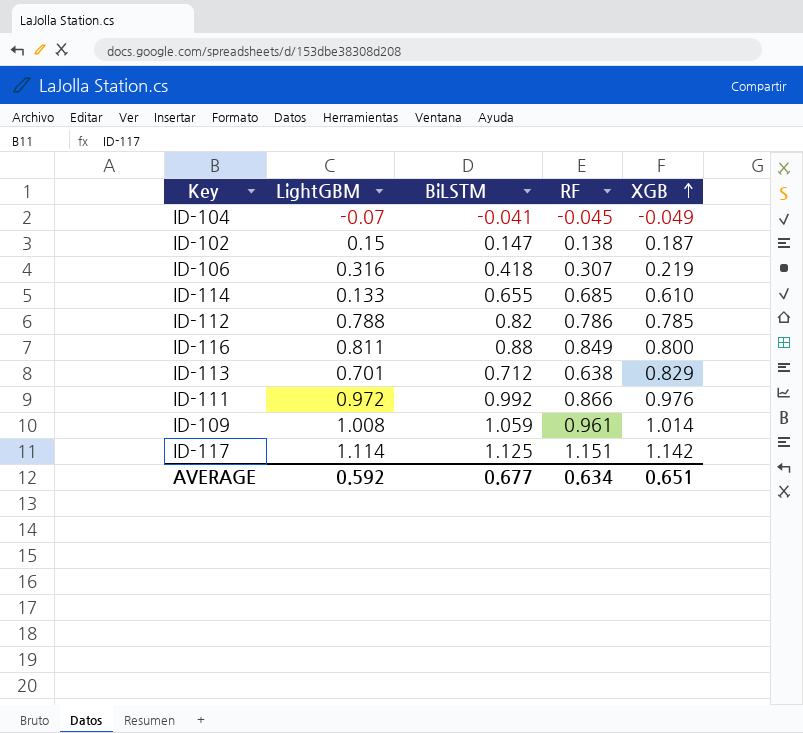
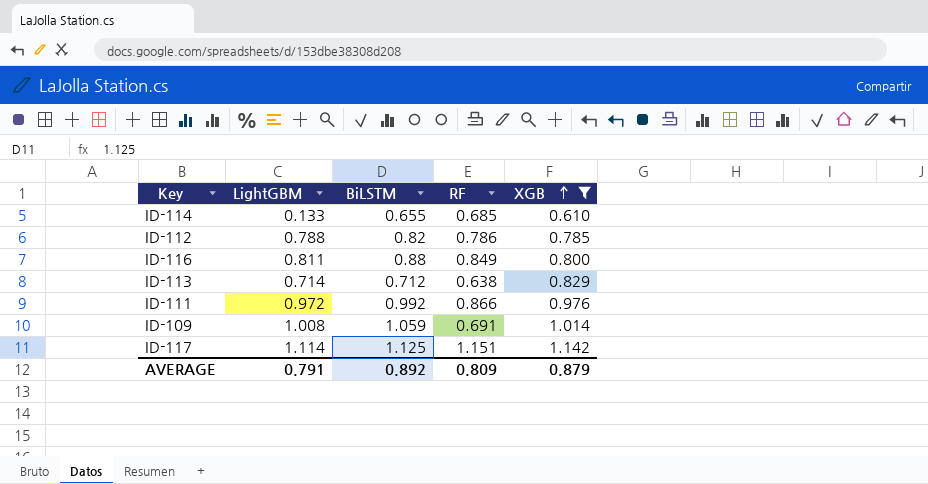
filter: none -> XGB >= 0.610
ID-113 | LightGBM: 0.701 -> 0.714
ID-109 | RF: 0.961 -> 0.691
AVERAGE | LightGBM: 0.592 -> 0.791
AVERAGE | BiLSTM: 0.677 -> 0.892
AVERAGE | RF: 0.634 -> 0.809
AVERAGE | XGB: 0.651 -> 0.879

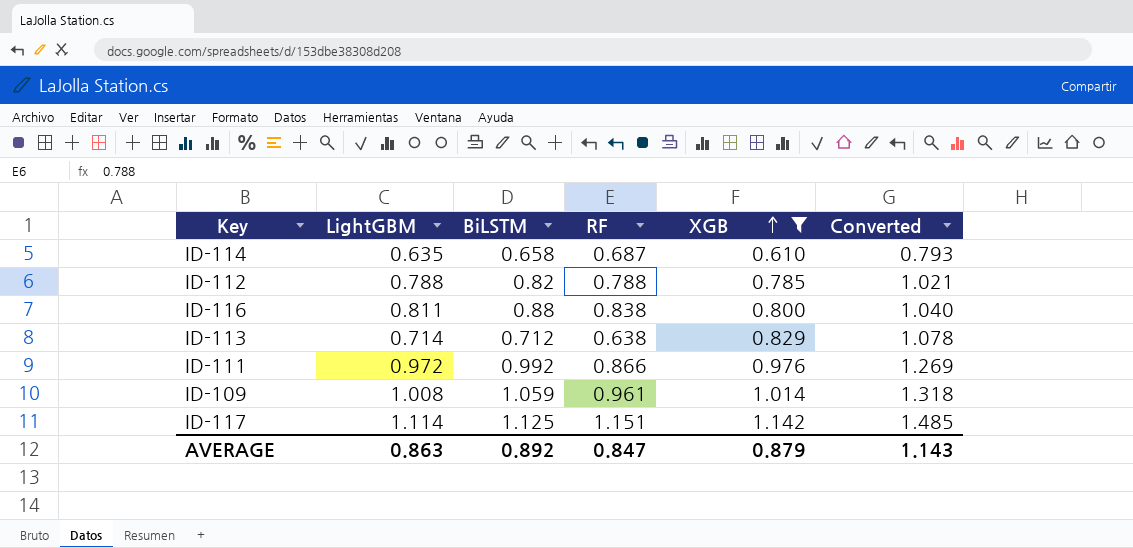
column Converted | formula: none -> [XGB] * 1.3
ID-114 | LightGBM: 0.133 -> 0.635
ID-114 | BiLSTM: 0.655 -> 0.658
ID-114 | RF: 0.685 -> 0.687
ID-112 | RF: 0.786 -> 0.788
ID-116 | RF: 0.849 -> 0.838
ID-109 | RF: 0.691 -> 0.961
AVERAGE | LightGBM: 0.791 -> 0.863
AVERAGE | RF: 0.809 -> 0.847

